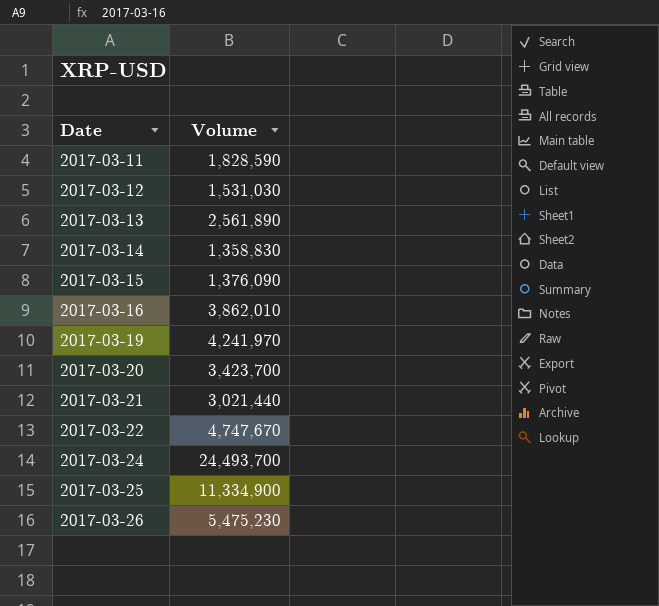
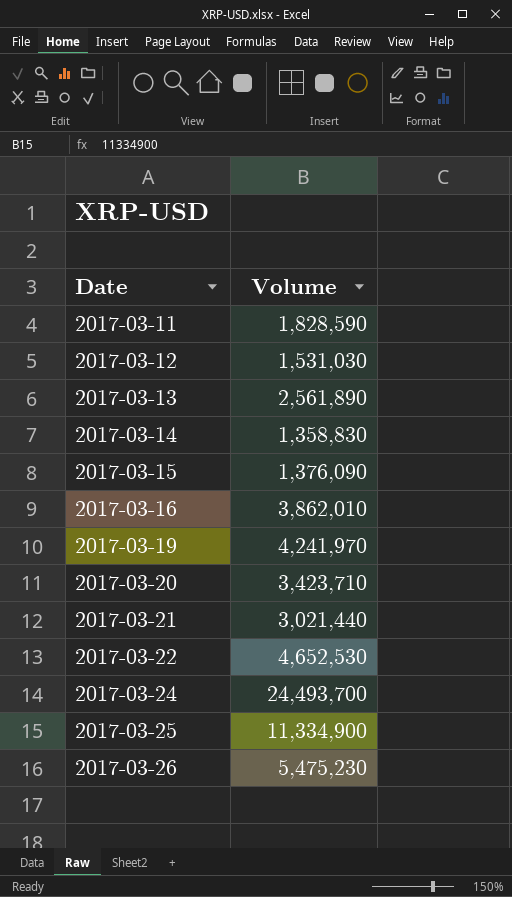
2017-03-20 | Volume: 3,423,700 -> 3,423,710
2017-03-22 | Volume: 4,747,670 -> 4,652,530

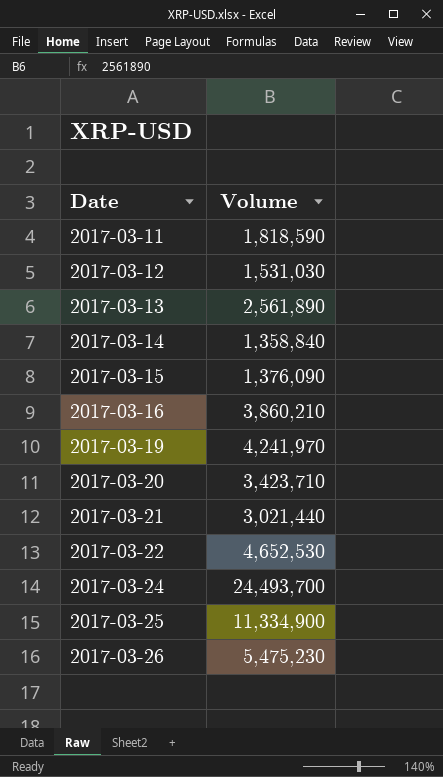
2017-03-11 | Volume: 1,828,590 -> 1,818,590
2017-03-14 | Volume: 1,358,830 -> 1,358,840
2017-03-16 | Volume: 3,862,010 -> 3,860,210

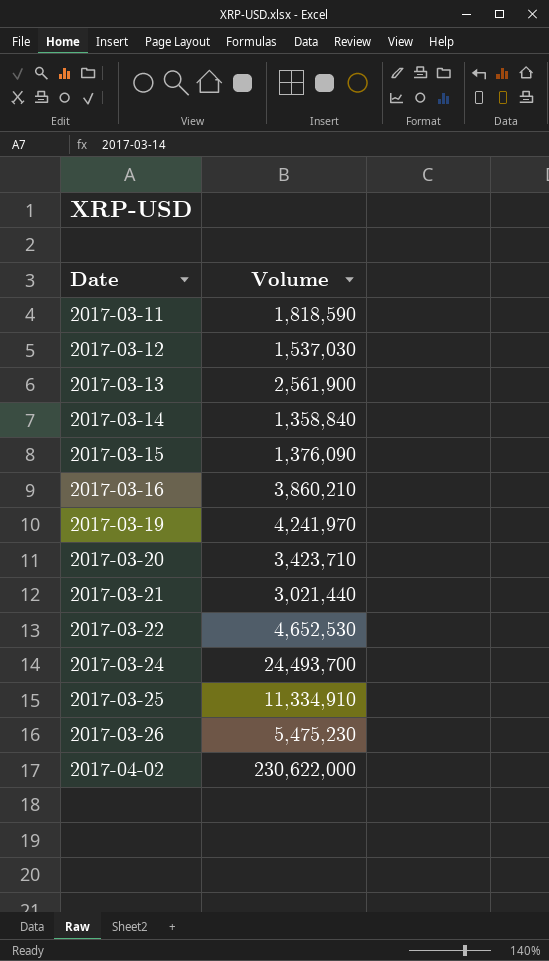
2017-03-12 | Volume: 1,531,030 -> 1,537,030
2017-03-13 | Volume: 2,561,890 -> 2,561,900
2017-03-25 | Volume: 11,334,900 -> 11,334,910
row 2017-04-02: none -> 230,622,000

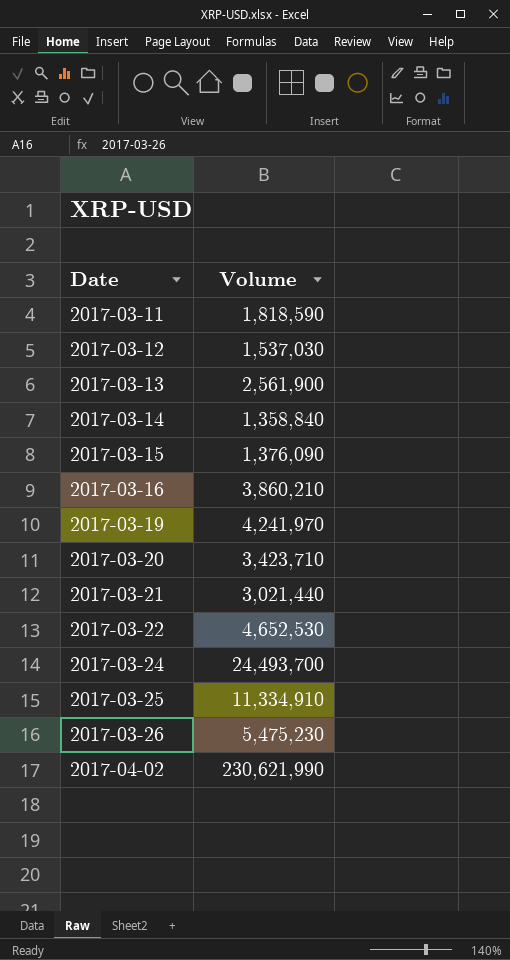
2017-04-02 | Volume: 230,622,000 -> 230,621,990

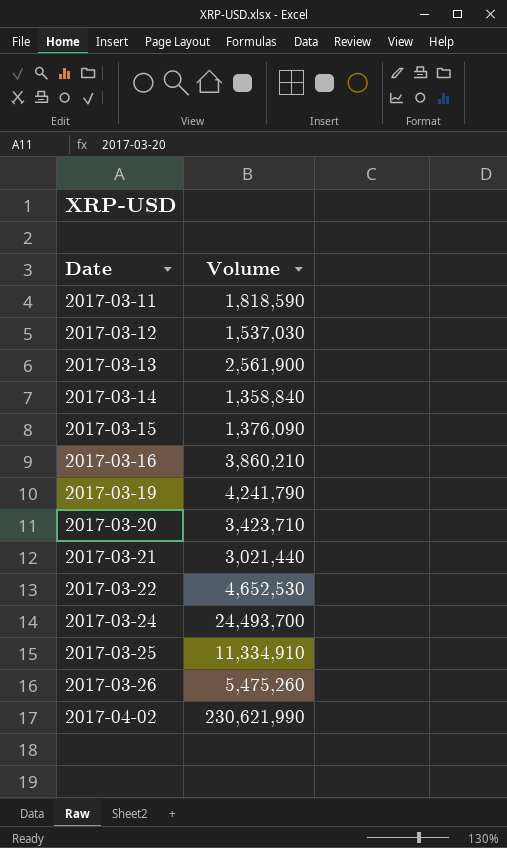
2017-03-19 | Volume: 4,241,970 -> 4,241,790
2017-03-26 | Volume: 5,475,230 -> 5,475,260

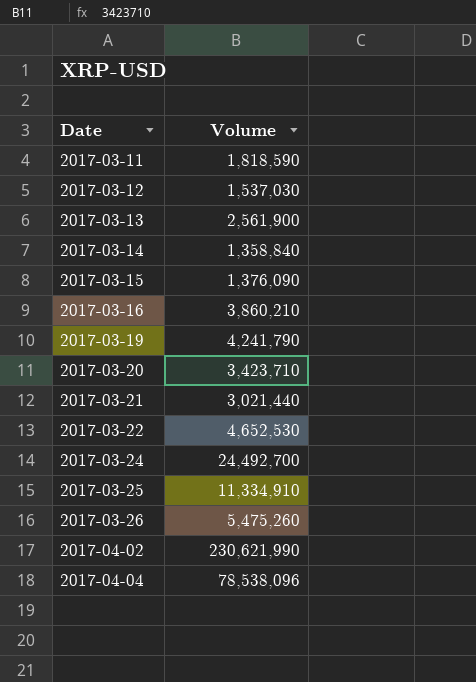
2017-03-24 | Volume: 24,493,700 -> 24,492,700
row 2017-04-04: none -> 78,538,096

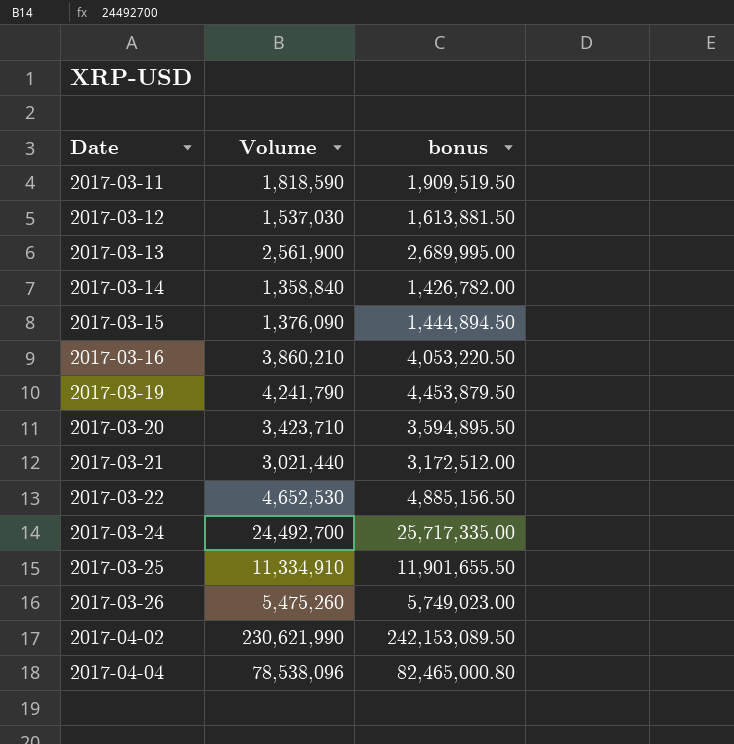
column bonus | formula: none -> [Volume] * 1.05

